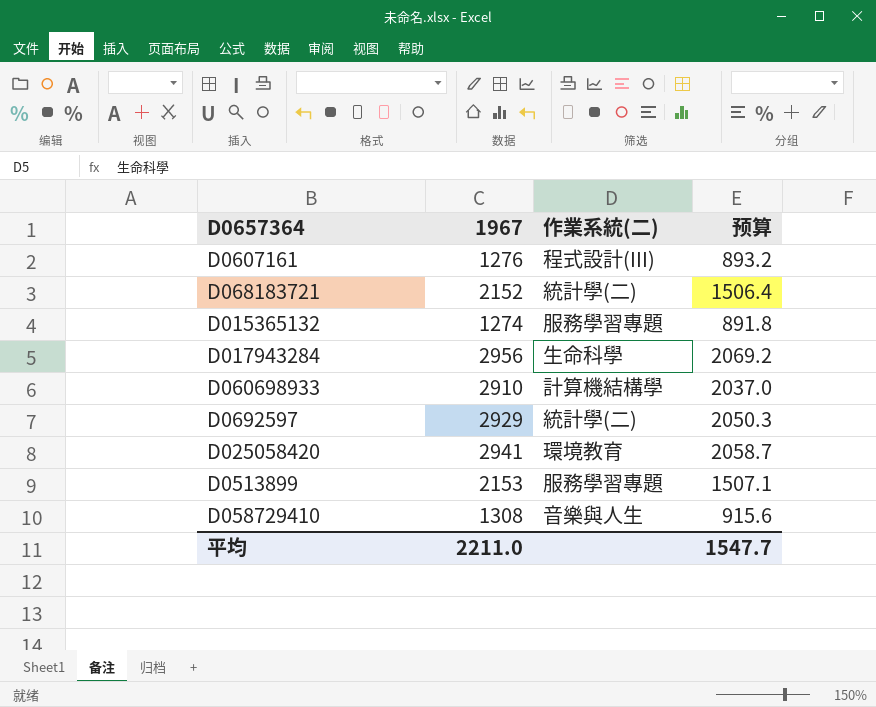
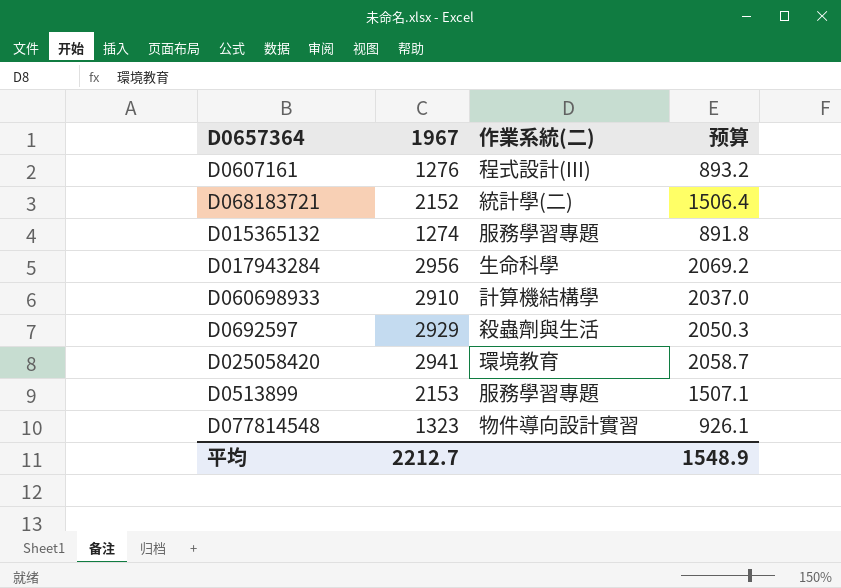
row D058729410: 1308 | 音樂與人生 | 915.6 -> none
D0692597 | 作業系統(二): 統計學(二) -> 殺蟲劑與生活
row D077814548: none -> 1323 | 物件導向設計實習 | 926.1
平均 | 1967: 2211.0 -> 2212.7
平均 | 预算: 1547.7 -> 1548.9

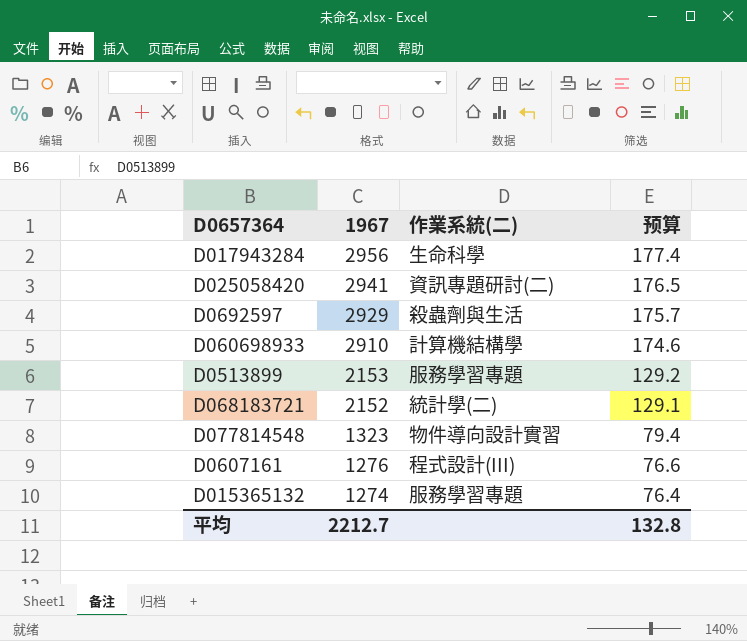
row order: none -> 1967 descending
column 预算 | formula: [1967] * 0.7 -> [1967] * 0.06
D025058420 | 作業系統(二): 環境教育 -> 資訊專題研討(二)
平均 | 预算: 1548.9 -> 132.8

